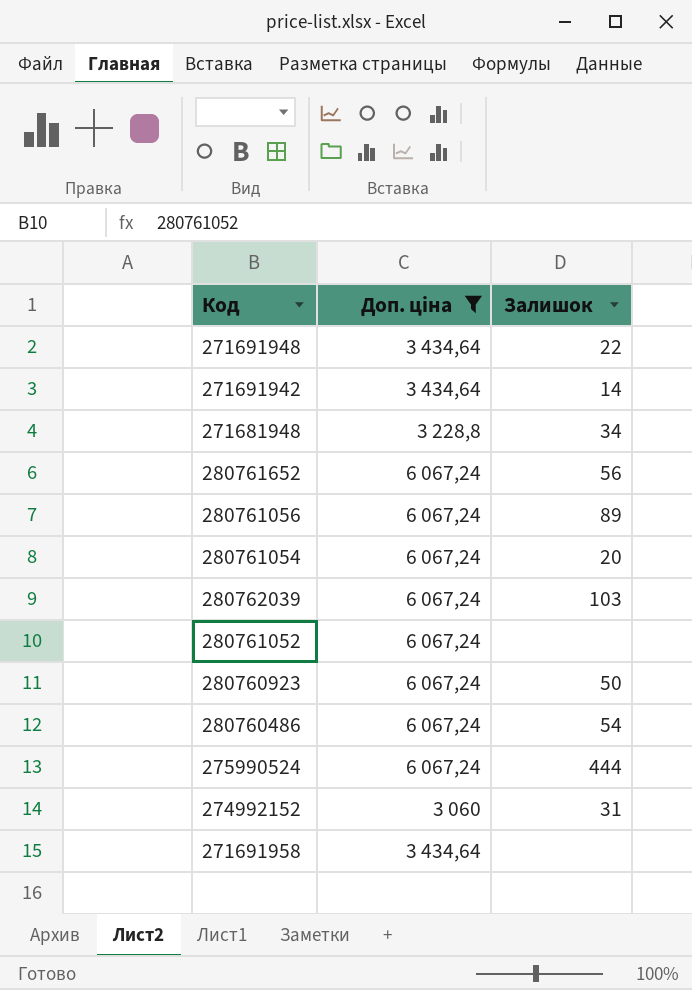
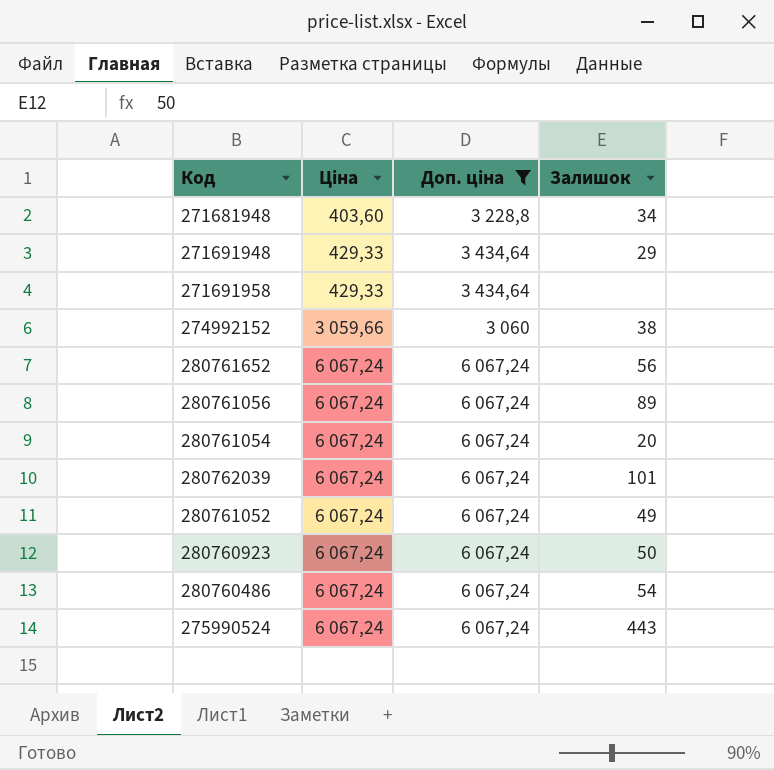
row order: none -> Ціна ascending
column Ціна | position: none -> 2
row 271691942: 3 434,64 | 14 -> none
271691948 | Залишок: 22 -> 29
274992152 | Залишок: 31 -> 38
280762039 | Залишок: 103 -> 101
280761052 | Залишок: none -> 49
275990524 | Залишок: 444 -> 443

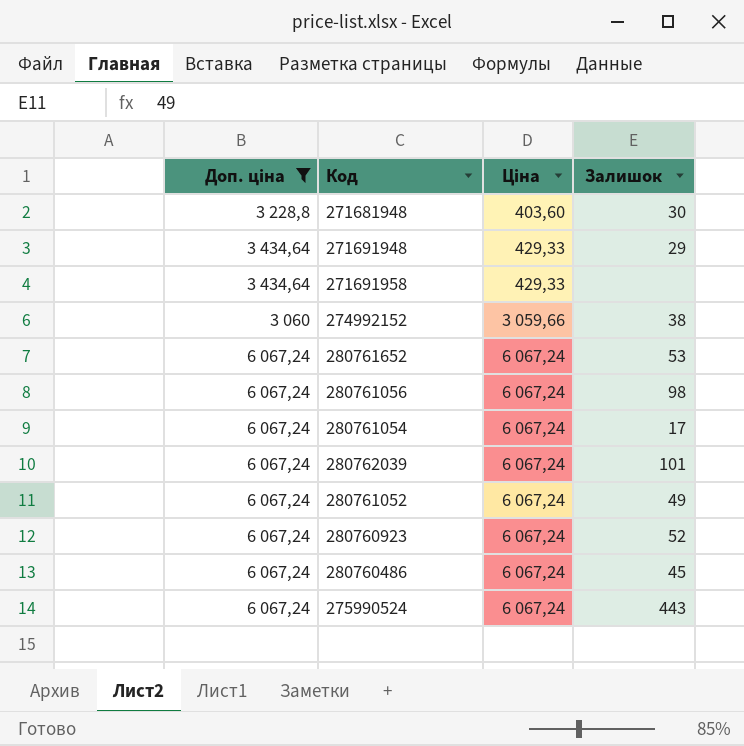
column Доп. ціна | position: 3 -> 1
271681948 | Залишок: 34 -> 30
280761652 | Залишок: 56 -> 53
280761056 | Залишок: 89 -> 98
280761054 | Залишок: 20 -> 17
280760923 | Залишок: 50 -> 52
280760486 | Залишок: 54 -> 45

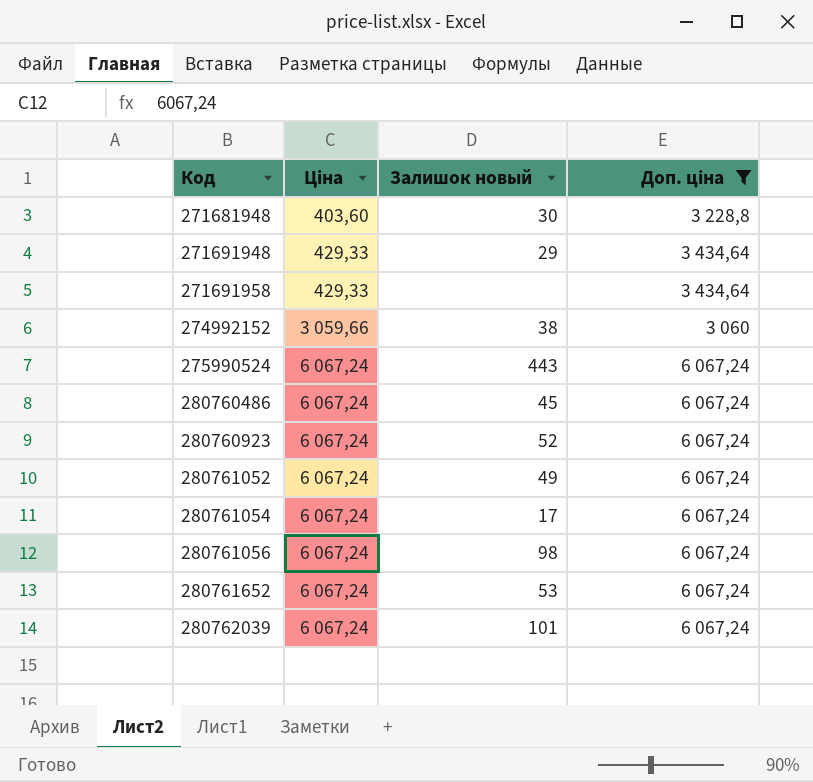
row order: Ціна ascending -> Код ascending
column name: Залишок -> Залишок новый
column Доп. ціна | position: 1 -> 4

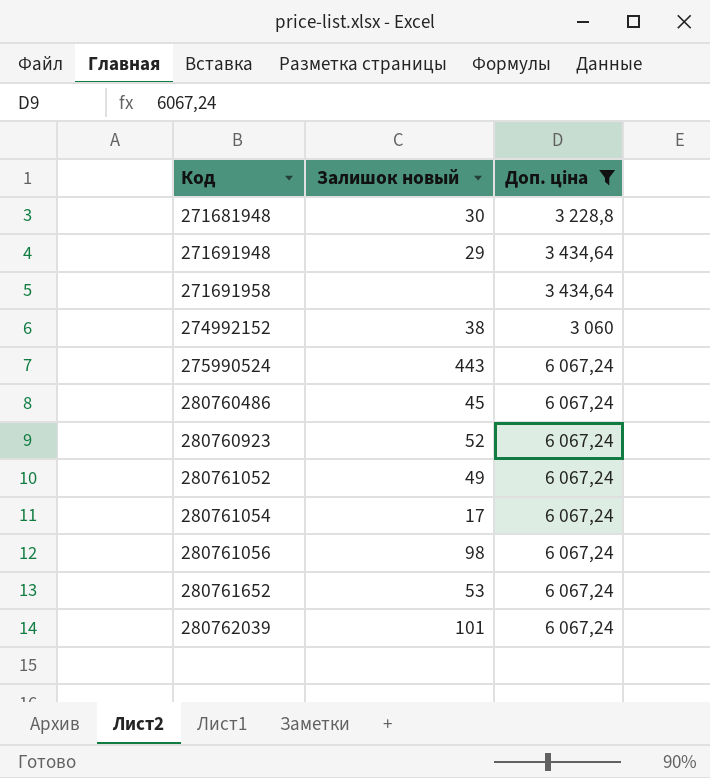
column Ціна | position: 2 -> none

